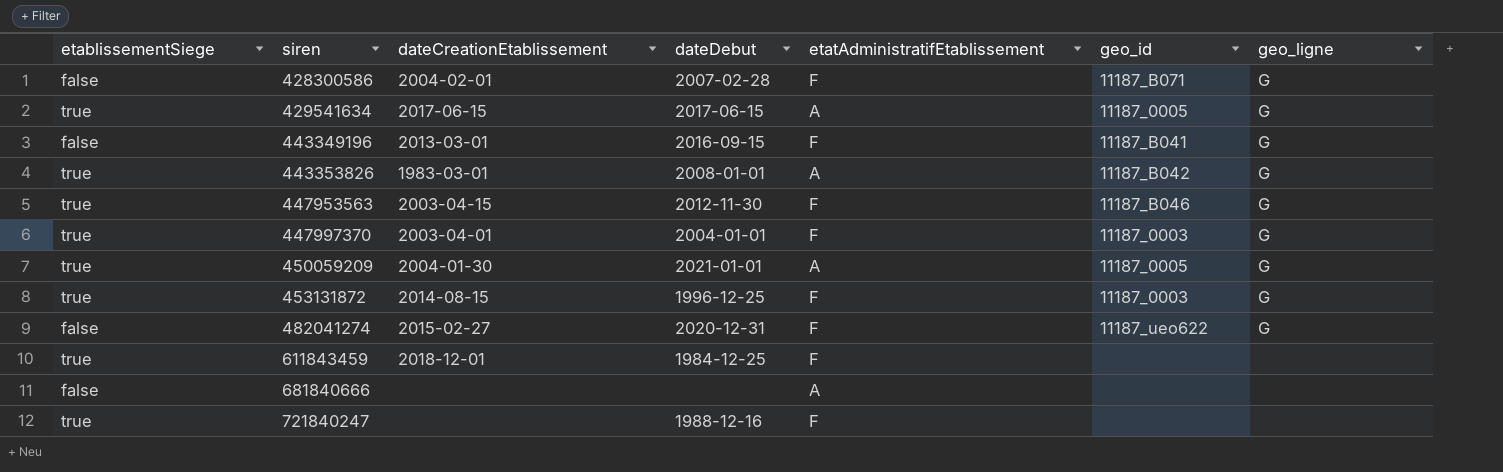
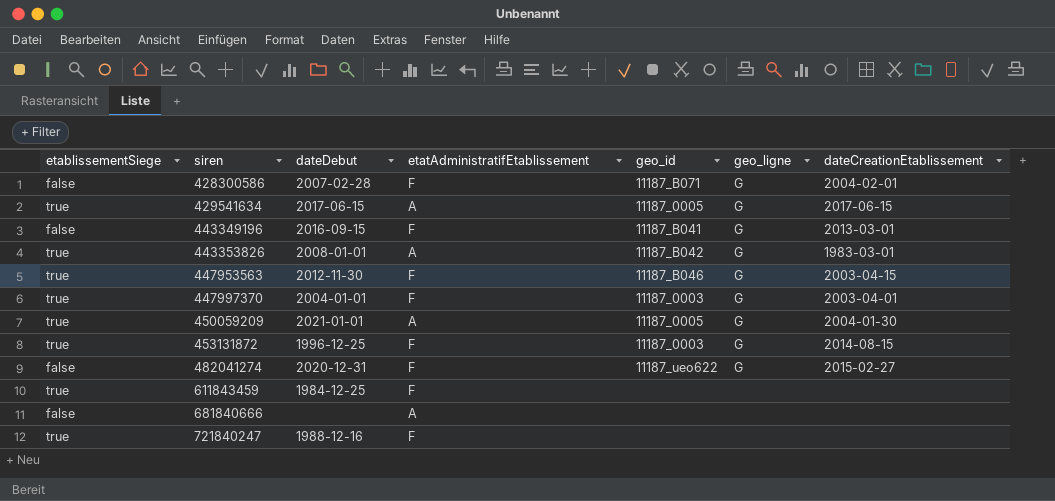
column dateCreationEtablissement | position: 3 -> 7
611843459 | dateCreationEtablissement: 2018-12-01 -> none

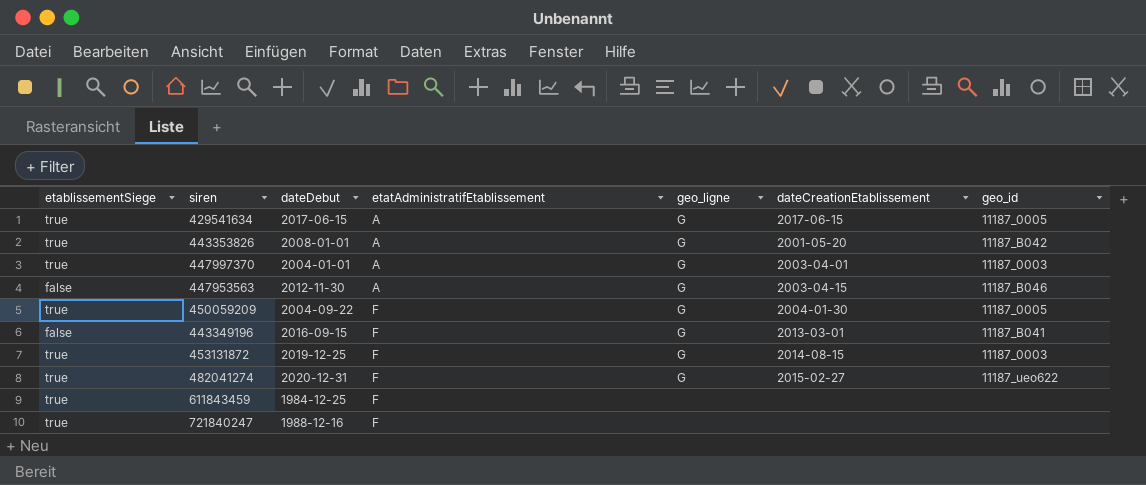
row order: siren ascending -> etatAdministratifEtablissement ascending
column geo_id | position: 5 -> 7
row 428300586: false | 2007-02-28 | F | 11187_B071 | G | 2004-02-01 -> none
row 681840666: false | none | A | none | none | none -> none
443353826 | dateCreationEtablissement: 1983-03-01 -> 2001-05-20
447997370 | etatAdministratifEtablissement: F -> A
447953563 | etablissementSiege: true -> false
447953563 | etatAdministratifEtablissement: F -> A
450059209 | dateDebut: 2021-01-01 -> 2004-09-22
450059209 | etatAdministratifEtablissement: A -> F
453131872 | dateDebut: 1996-12-25 -> 2019-12-25
482041274 | etablissementSiege: false -> true

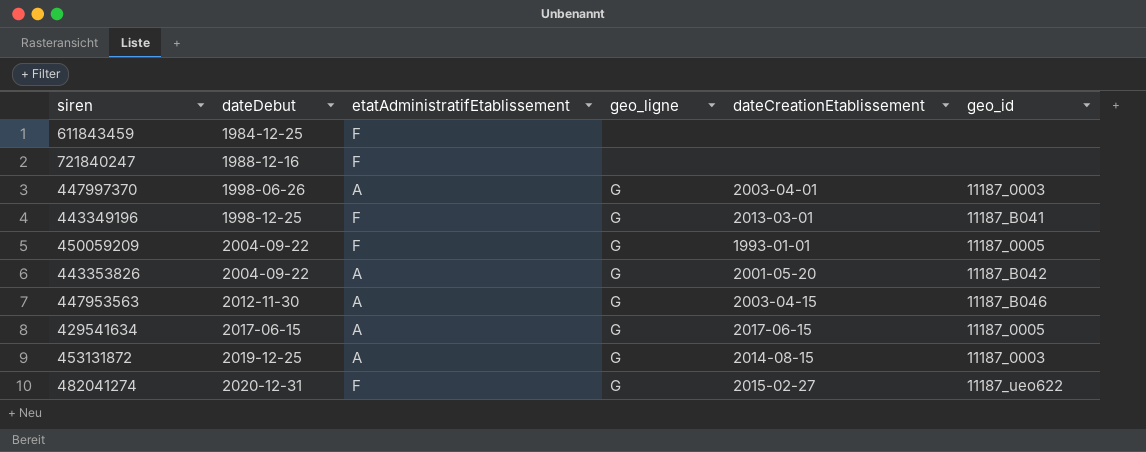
row order: etatAdministratifEtablissement ascending -> dateDebut ascending
column etablissementSiege | position: 1 -> none
447997370 | dateDebut: 2004-01-01 -> 1998-06-26
443349196 | dateDebut: 2016-09-15 -> 1998-12-25
450059209 | dateCreationEtablissement: 2004-01-30 -> 1993-01-01
443353826 | dateDebut: 2008-01-01 -> 2004-09-22
453131872 | etatAdministratifEtablissement: F -> A

